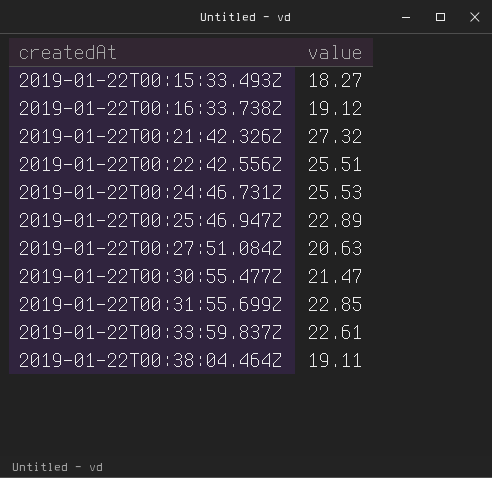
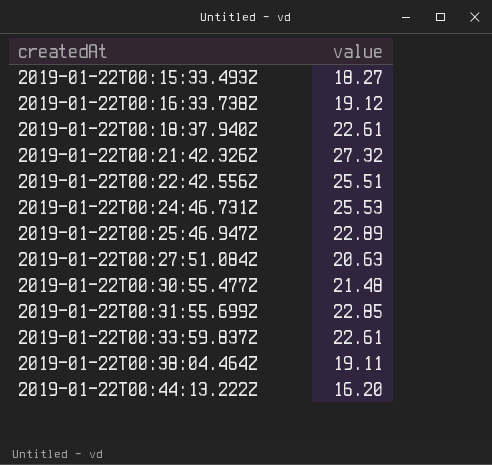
row 2019-01-22T00:18:37.940Z: none -> 22.61
2019-01-22T00:30:55.477Z | value: 21.47 -> 21.48
row 2019-01-22T00:44:13.222Z: none -> 16.20

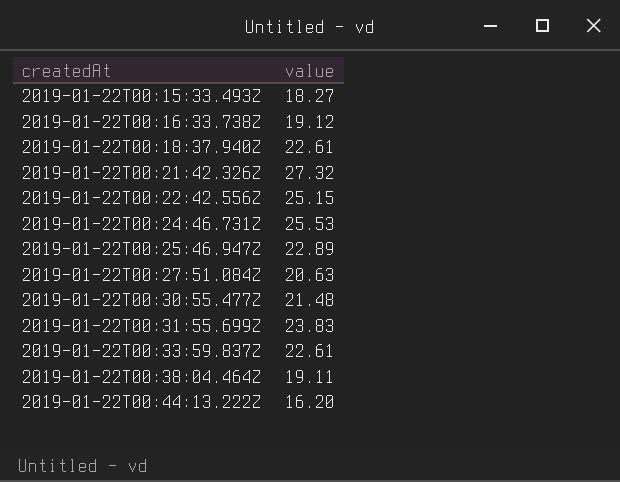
2019-01-22T00:22:42.556Z | value: 25.51 -> 25.15
2019-01-22T00:31:55.699Z | value: 22.85 -> 23.83

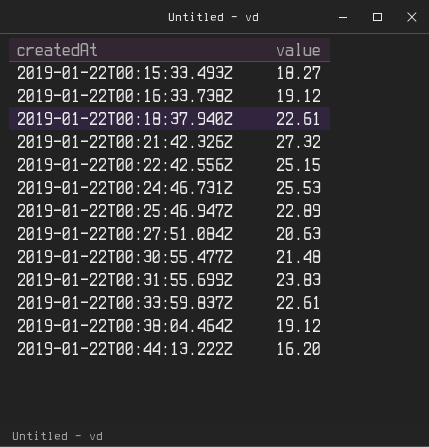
2019-01-22T00:38:04.464Z | value: 19.11 -> 19.12

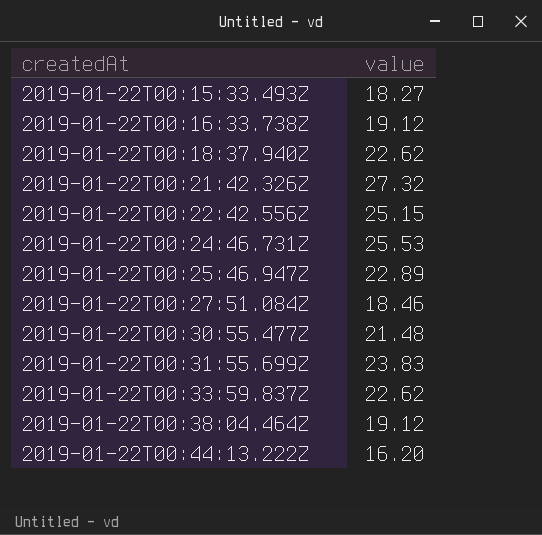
2019-01-22T00:18:37.940Z | value: 22.61 -> 22.62
2019-01-22T00:27:51.084Z | value: 20.63 -> 18.46
2019-01-22T00:33:59.837Z | value: 22.61 -> 22.62

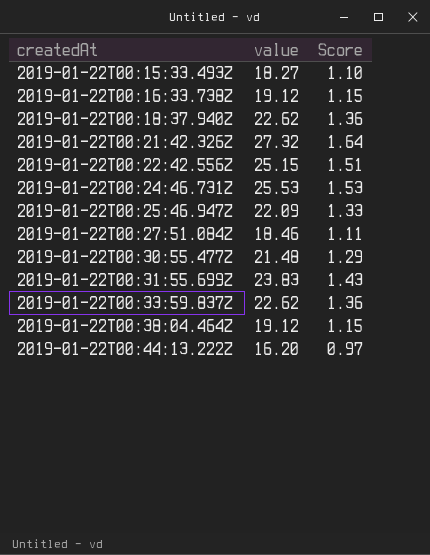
column Score | formula: none -> [value] * 0.06
2019-01-22T00:25:46.947Z | value: 22.89 -> 22.09

